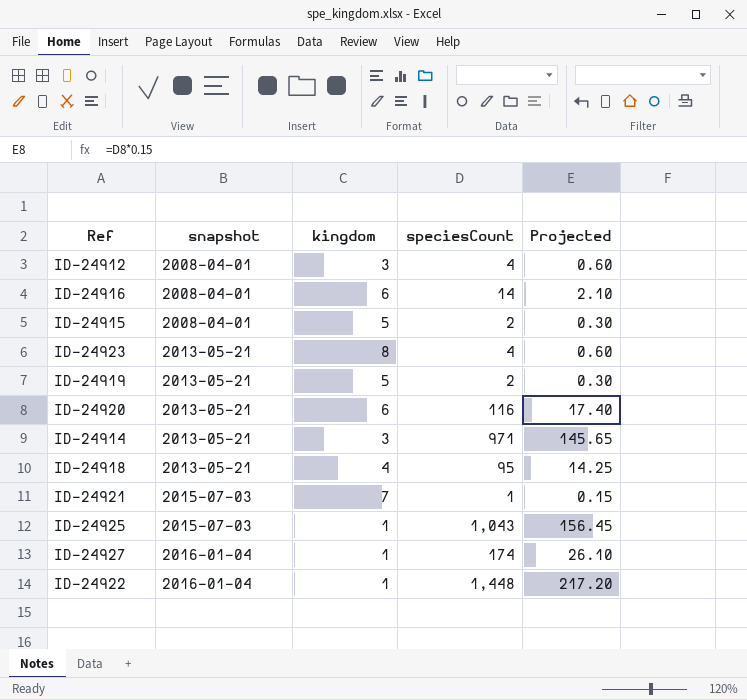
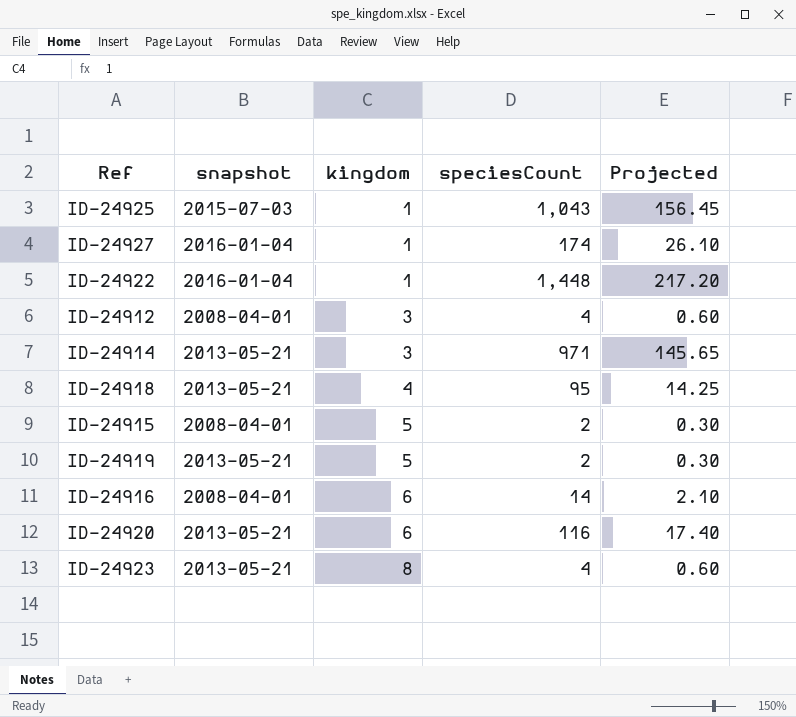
row order: snapshot ascending -> kingdom ascending
row ID-24921: 2015-07-03 | 7 | 1 | 0.15 -> none

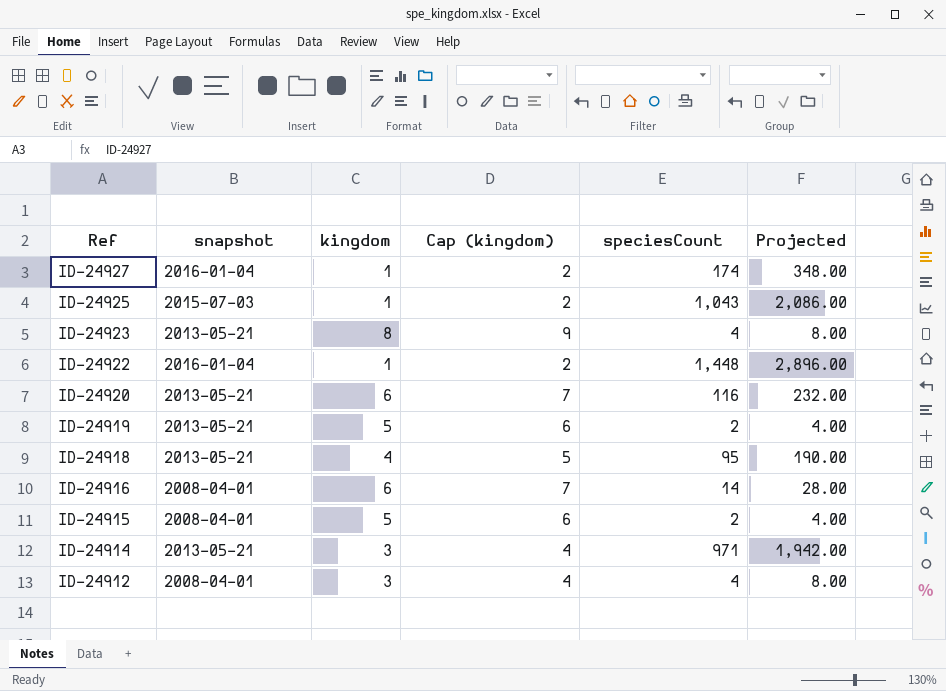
row order: kingdom ascending -> Ref descending
column Cap (kingdom) | formula: none -> [kingdom] + 1
column Projected | formula: [speciesCount] * 0.15 -> [speciesCount] * 2

